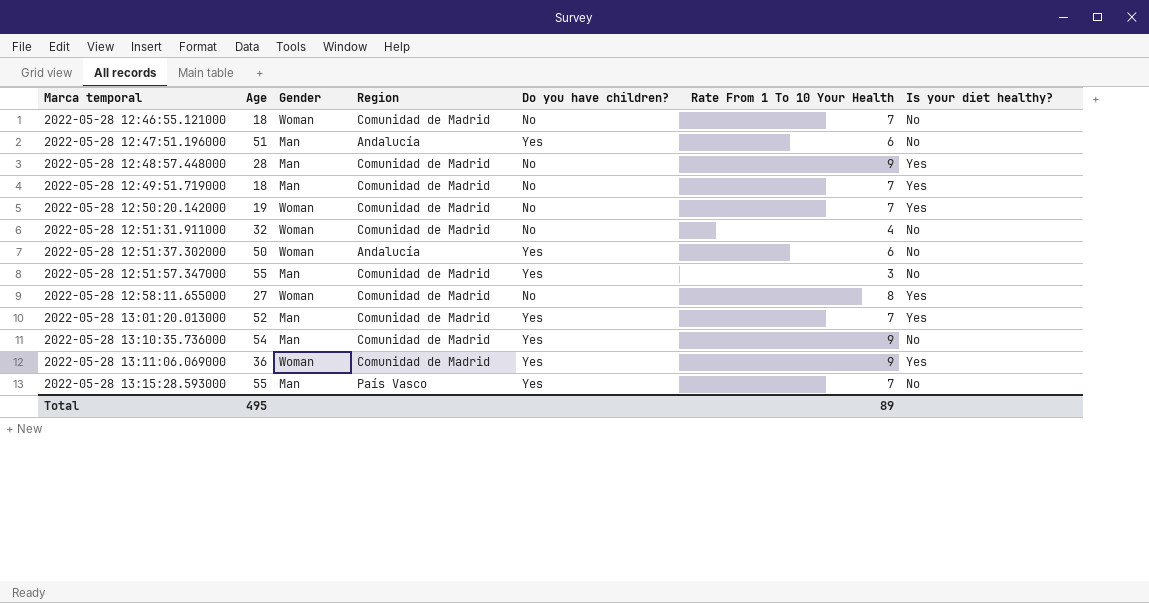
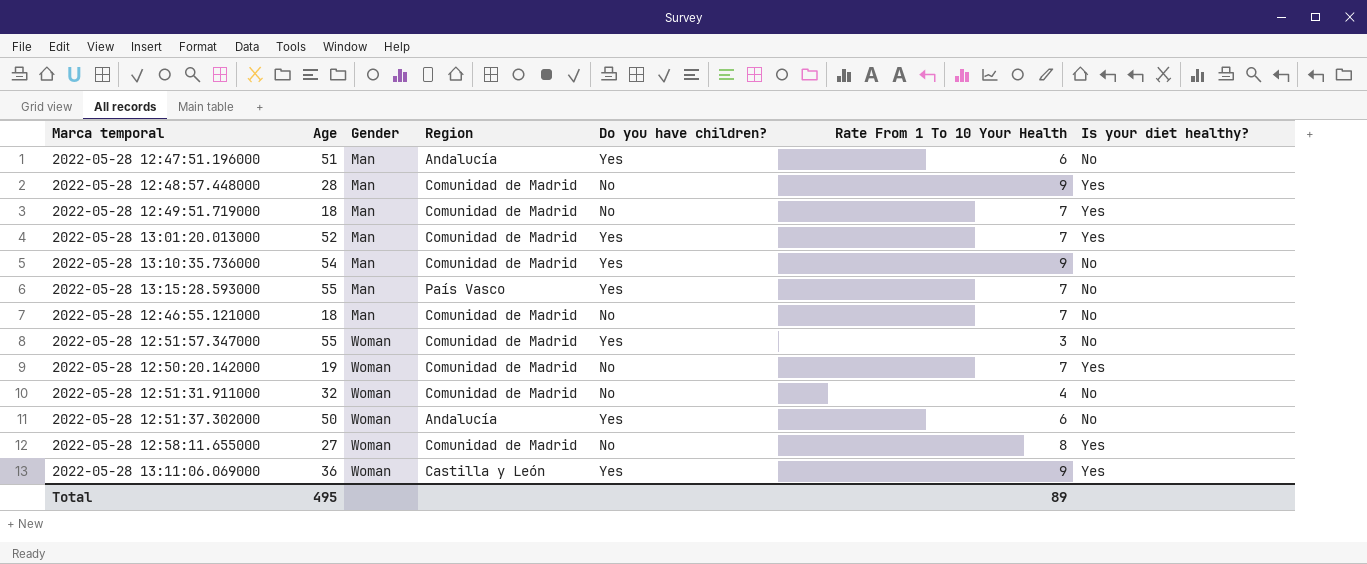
row order: Marca temporal ascending -> Gender ascending
2022-05-28 12:46:55.121000 | Gender: Woman -> Man
2022-05-28 12:51:57.347000 | Gender: Man -> Woman
2022-05-28 13:11:06.069000 | Region: Comunidad de Madrid -> Castilla y León

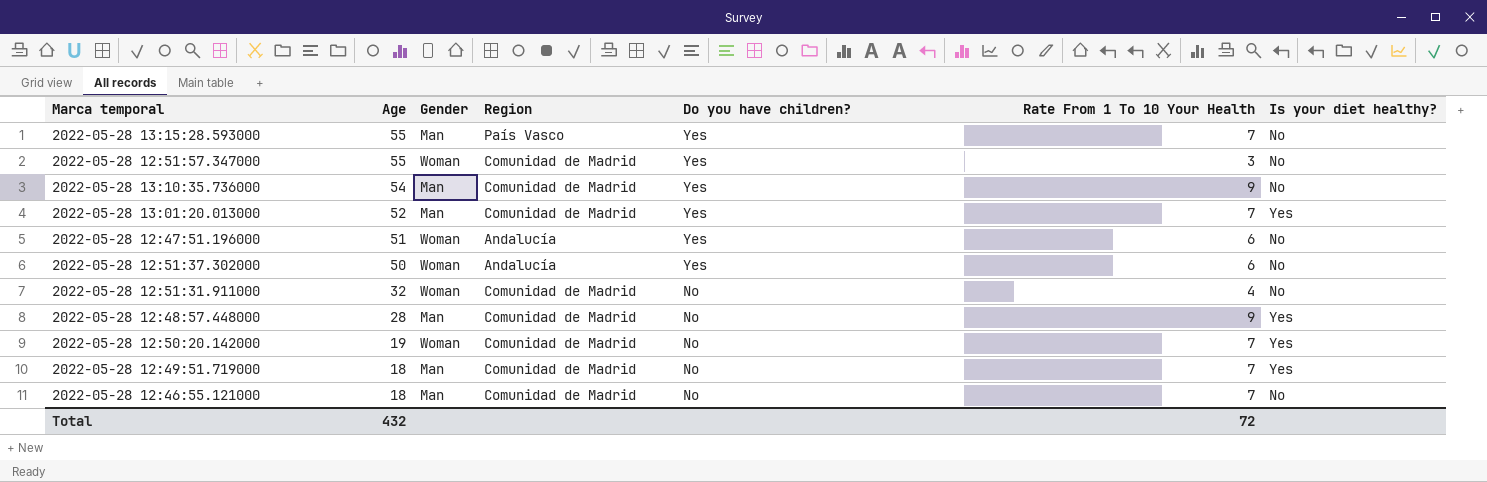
row order: Gender ascending -> Age descending
row 2022-05-28 12:58:11.655000: 27 | Woman | Comunidad de Madrid | No | 8 | Yes -> none
row 2022-05-28 13:11:06.069000: 36 | Woman | Castilla y León | Yes | 9 | Yes -> none
2022-05-28 12:47:51.196000 | Gender: Man -> Woman
Total | Age: 495 -> 432
Total | Rate From 1 To 10 Your Health: 89 -> 72

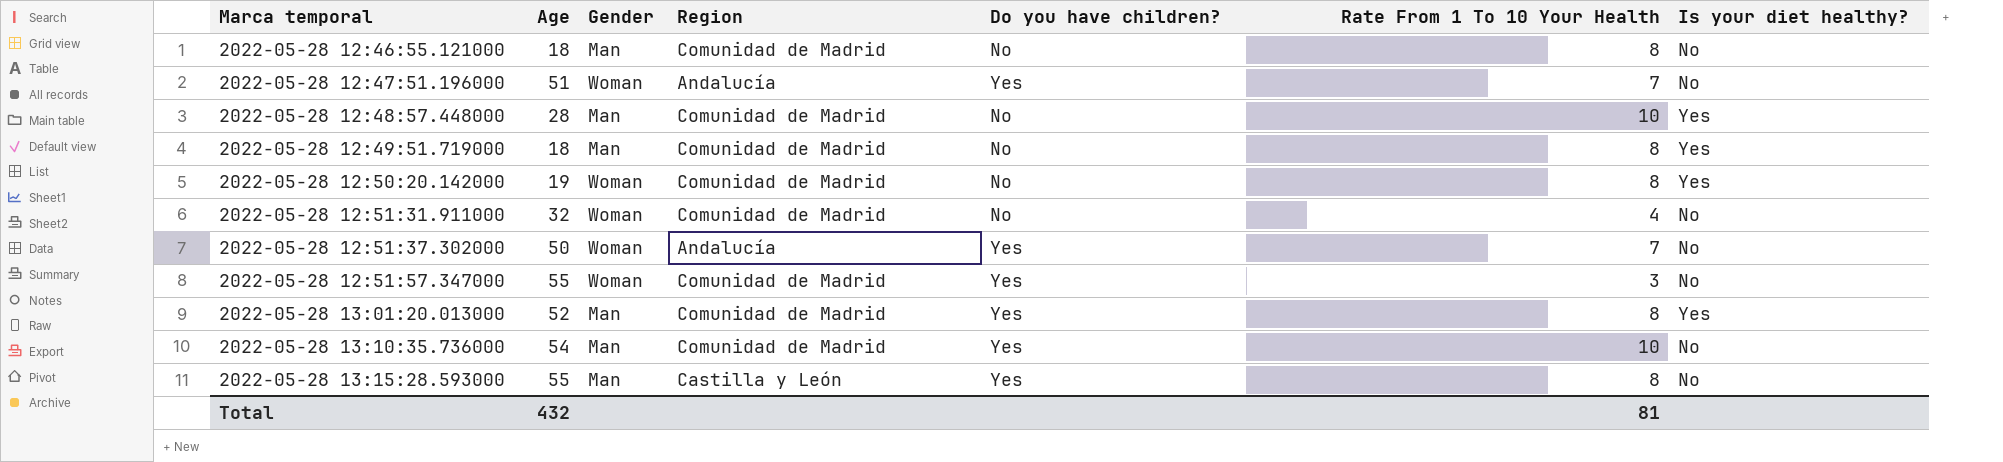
row order: Age descending -> Marca temporal ascending
2022-05-28 12:46:55.121000 | Rate From 1 To 10 Your Health: 7 -> 8
2022-05-28 12:47:51.196000 | Rate From 1 To 10 Your Health: 6 -> 7
2022-05-28 12:48:57.448000 | Rate From 1 To 10 Your Health: 9 -> 10
2022-05-28 12:49:51.719000 | Rate From 1 To 10 Your Health: 7 -> 8
2022-05-28 12:50:20.142000 | Rate From 1 To 10 Your Health: 7 -> 8
2022-05-28 12:51:37.302000 | Rate From 1 To 10 Your Health: 6 -> 7
2022-05-28 13:01:20.013000 | Rate From 1 To 10 Your Health: 7 -> 8
2022-05-28 13:10:35.736000 | Rate From 1 To 10 Your Health: 9 -> 10
2022-05-28 13:15:28.593000 | Region: País Vasco -> Castilla y León
2022-05-28 13:15:28.593000 | Rate From 1 To 10 Your Health: 7 -> 8
Total | Rate From 1 To 10 Your Health: 72 -> 81

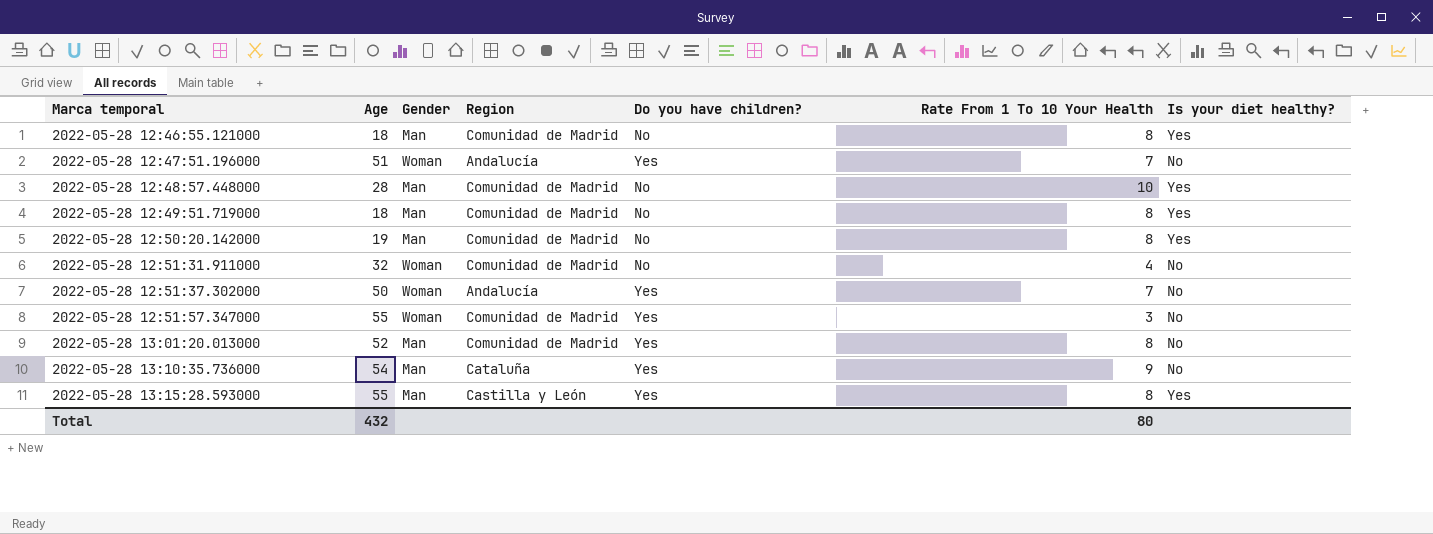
2022-05-28 12:46:55.121000 | Is your diet healthy?: No -> Yes
2022-05-28 12:50:20.142000 | Gender: Woman -> Man
2022-05-28 13:01:20.013000 | Is your diet healthy?: Yes -> No
2022-05-28 13:10:35.736000 | Region: Comunidad de Madrid -> Cataluña
2022-05-28 13:10:35.736000 | Rate From 1 To 10 Your Health: 10 -> 9
2022-05-28 13:15:28.593000 | Is your diet healthy?: No -> Yes
Total | Rate From 1 To 10 Your Health: 81 -> 80

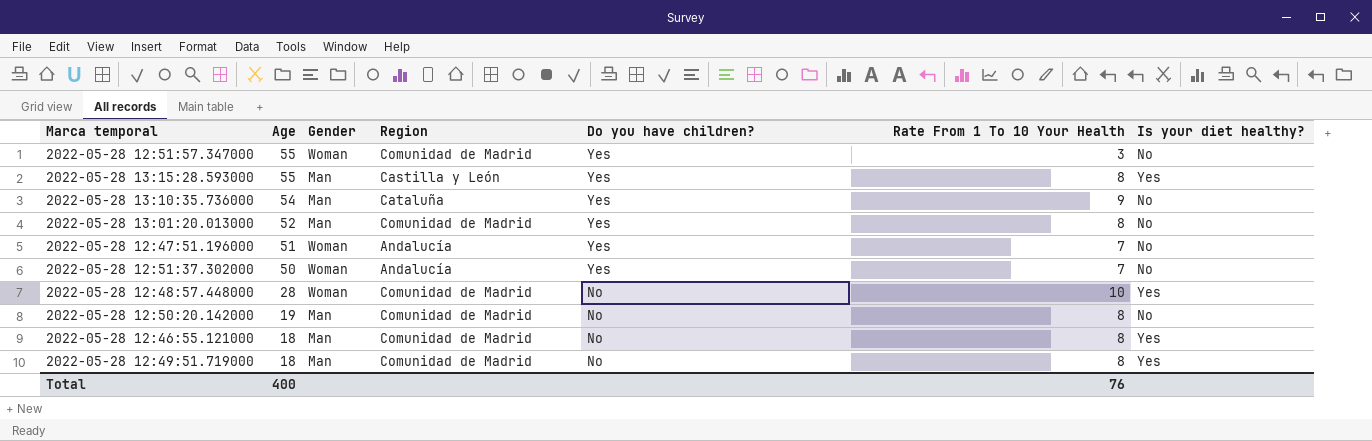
row order: Marca temporal ascending -> Age descending
row 2022-05-28 12:51:31.911000: 32 | Woman | Comunidad de Madrid | No | 4 | No -> none
2022-05-28 12:48:57.448000 | Gender: Man -> Woman
2022-05-28 12:50:20.142000 | Is your diet healthy?: Yes -> No
Total | Age: 432 -> 400
Total | Rate From 1 To 10 Your Health: 80 -> 76

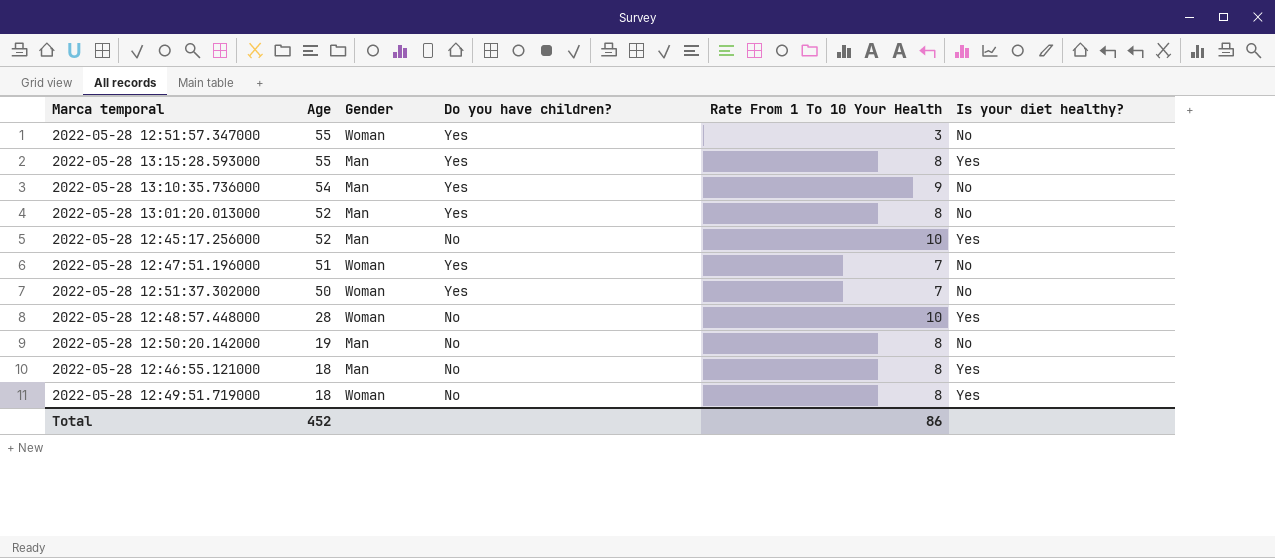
column Region | position: 4 -> none
row 2022-05-28 12:45:17.256000: none -> 52 | Man | No | 10 | Yes
2022-05-28 12:49:51.719000 | Gender: Man -> Woman
Total | Age: 400 -> 452
Total | Rate From 1 To 10 Your Health: 76 -> 86

